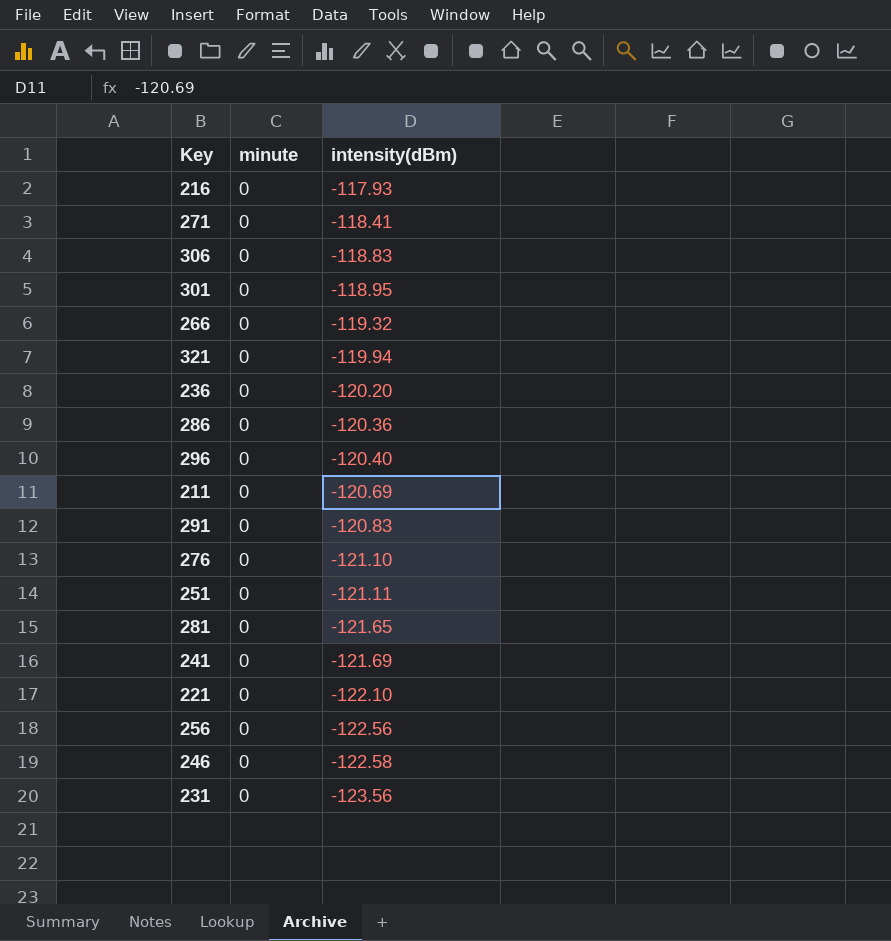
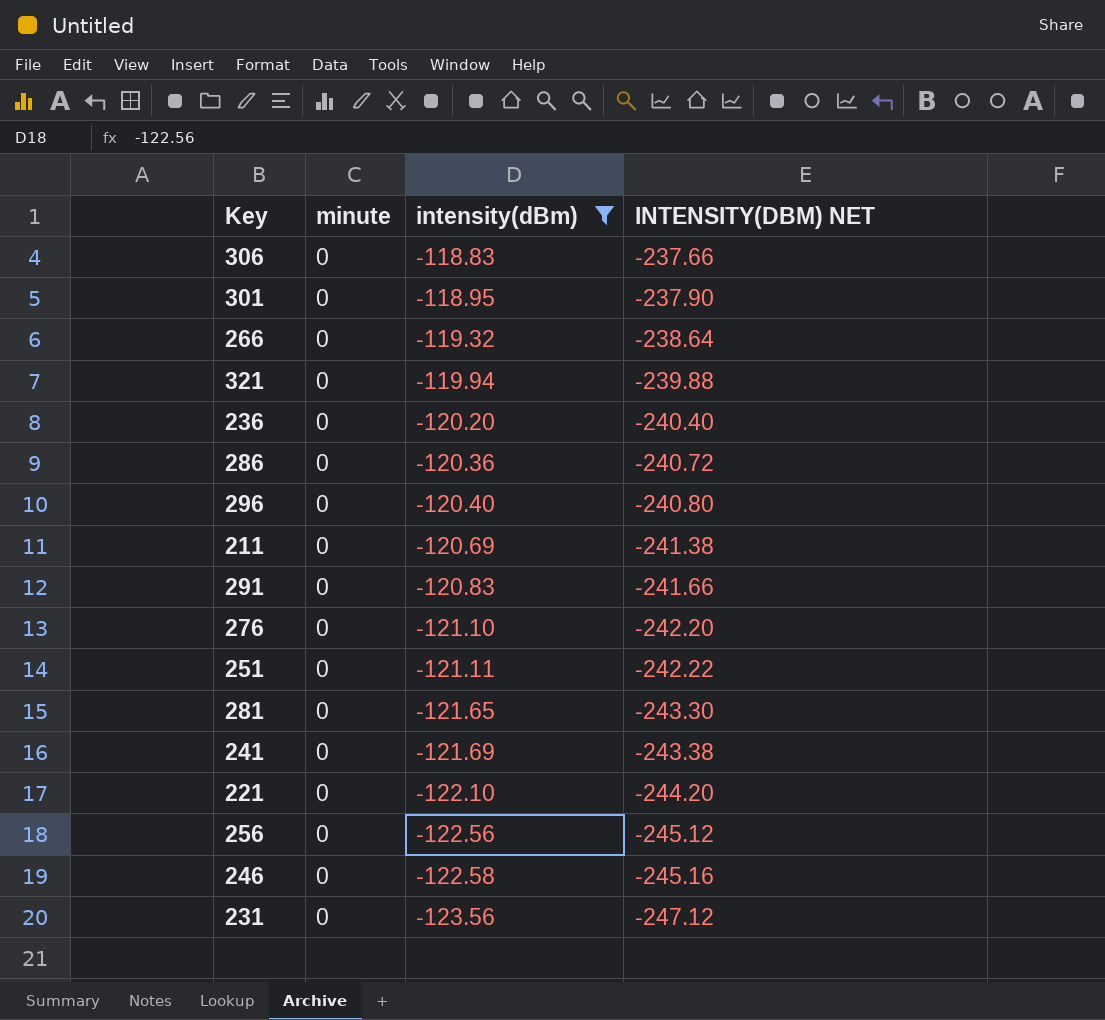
filter: none -> intensity(dBm) <= -118.83
column INTENSITY(DBM) NET | formula: none -> [intensity(dBm)] * 2

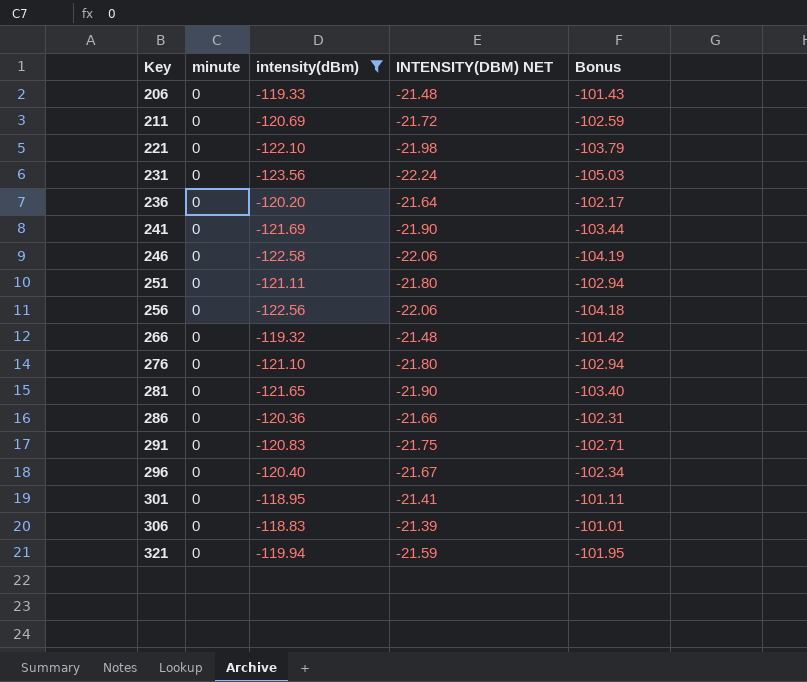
row order: intensity(dBm) descending -> Key ascending
column INTENSITY(DBM) NET | formula: [intensity(dBm)] * 2 -> [intensity(dBm)] * 0.18
column Bonus | formula: none -> [intensity(dBm)] * 0.85
row 206: none -> 0 | -119.33 | -21.48 | -101.43

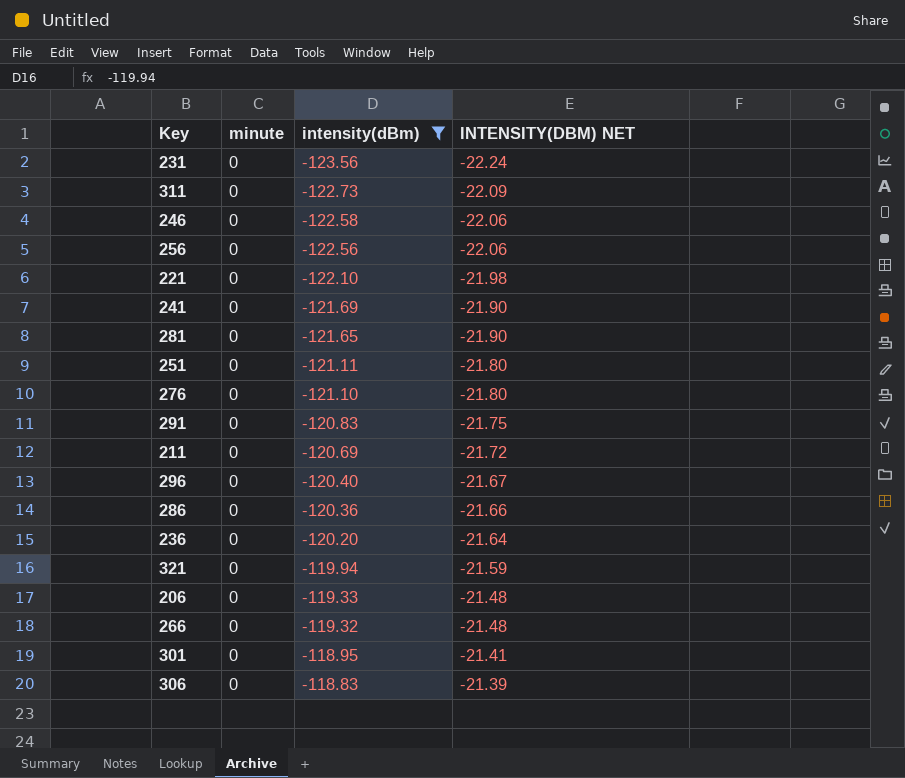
row order: Key ascending -> intensity(dBm) ascending
column Bonus | formula: [intensity(dBm)] * 0.85 -> none
row 311: none -> 0 | -122.73 | -22.09

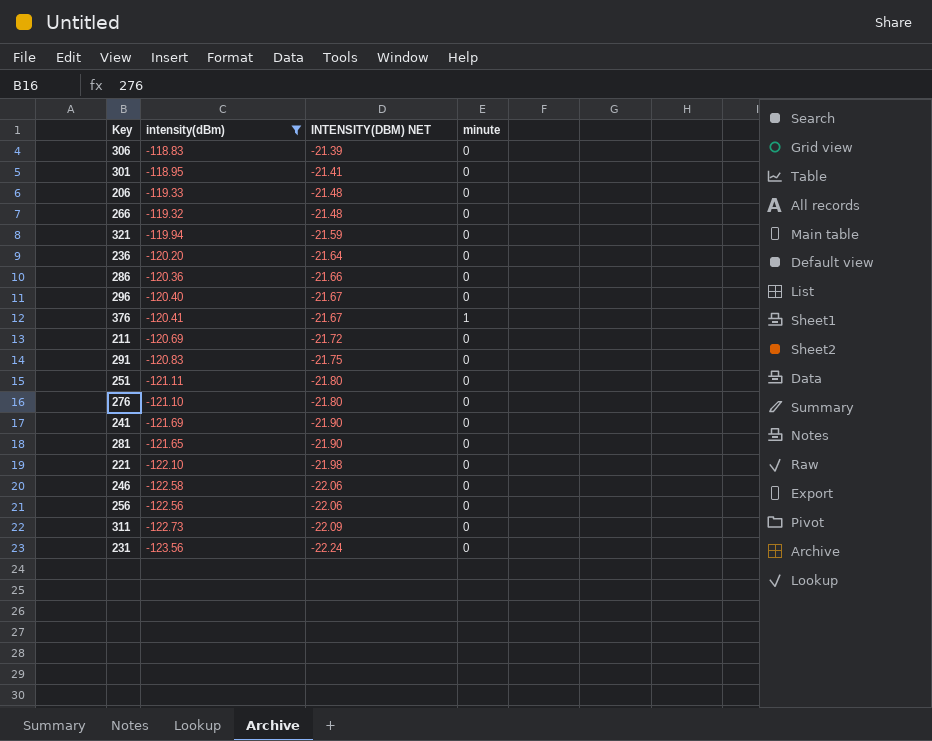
row order: intensity(dBm) ascending -> INTENSITY(DBM) NET descending
column minute | position: 2 -> 4
row 376: none -> -120.41 | -21.67 | 1

